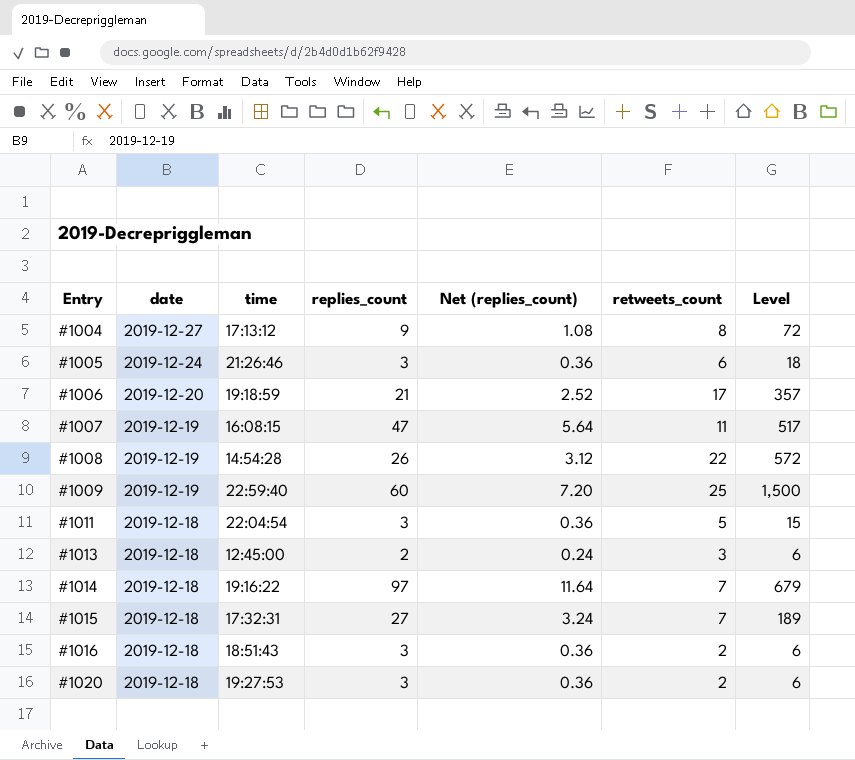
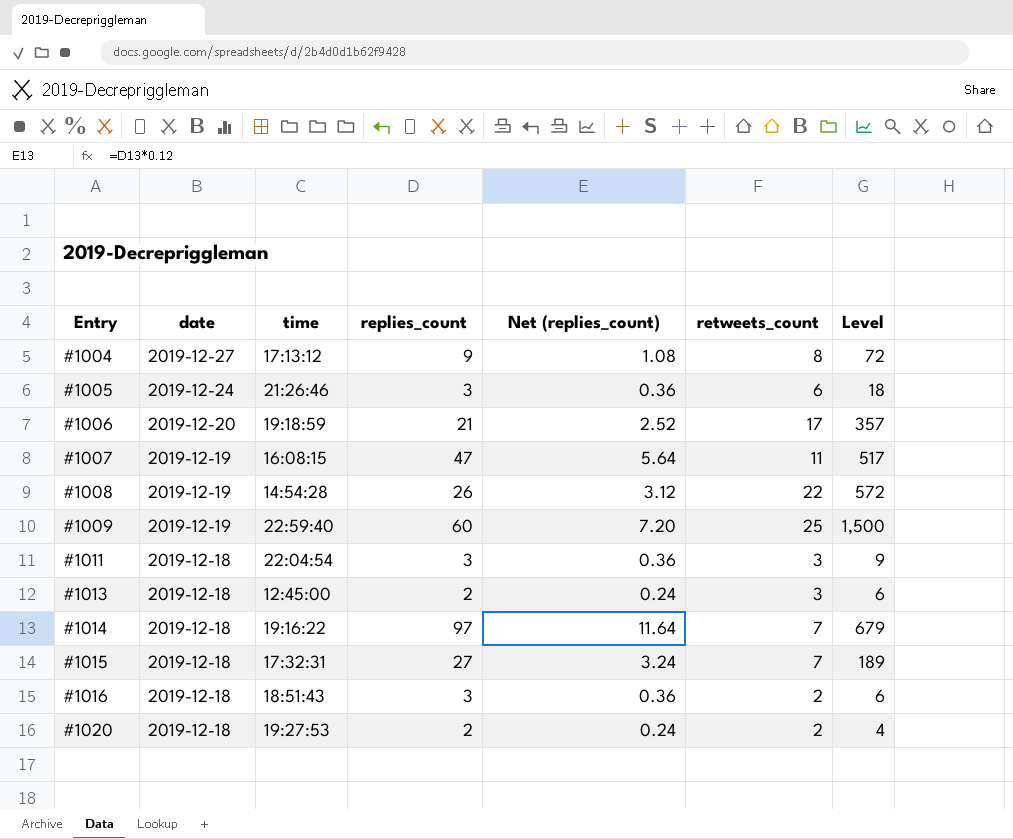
#1011 | retweets_count: 5 -> 3
#1011 | Level: 15 -> 9
#1020 | replies_count: 3 -> 2
#1020 | Net (replies_count): 0.36 -> 0.24
#1020 | Level: 6 -> 4

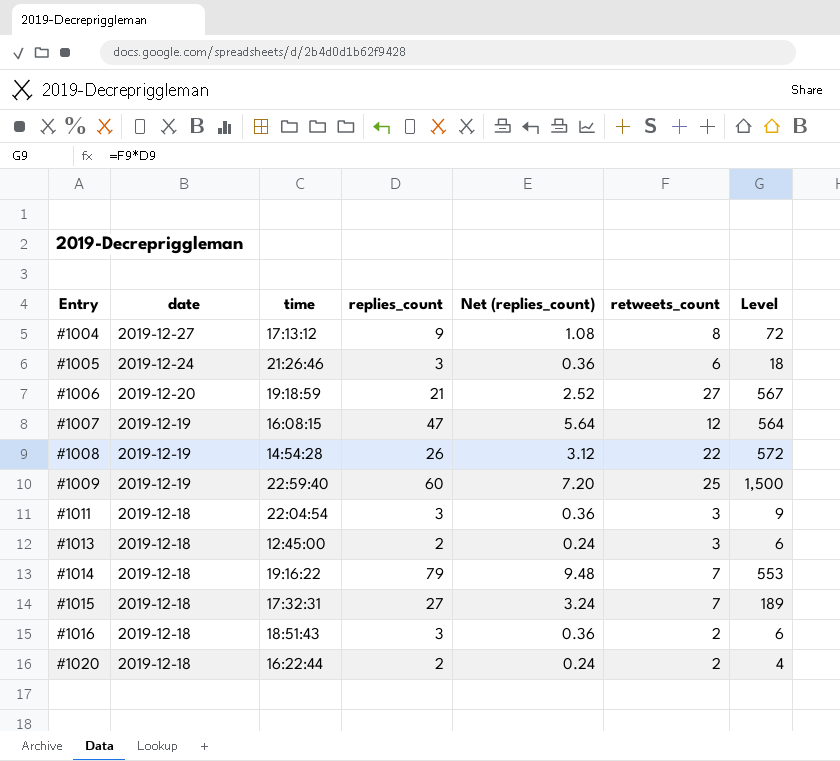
#1006 | retweets_count: 17 -> 27
#1006 | Level: 357 -> 567
#1007 | retweets_count: 11 -> 12
#1007 | Level: 517 -> 564
#1014 | replies_count: 97 -> 79
#1014 | Net (replies_count): 11.64 -> 9.48
#1014 | Level: 679 -> 553
#1020 | time: 19:27:53 -> 16:22:44

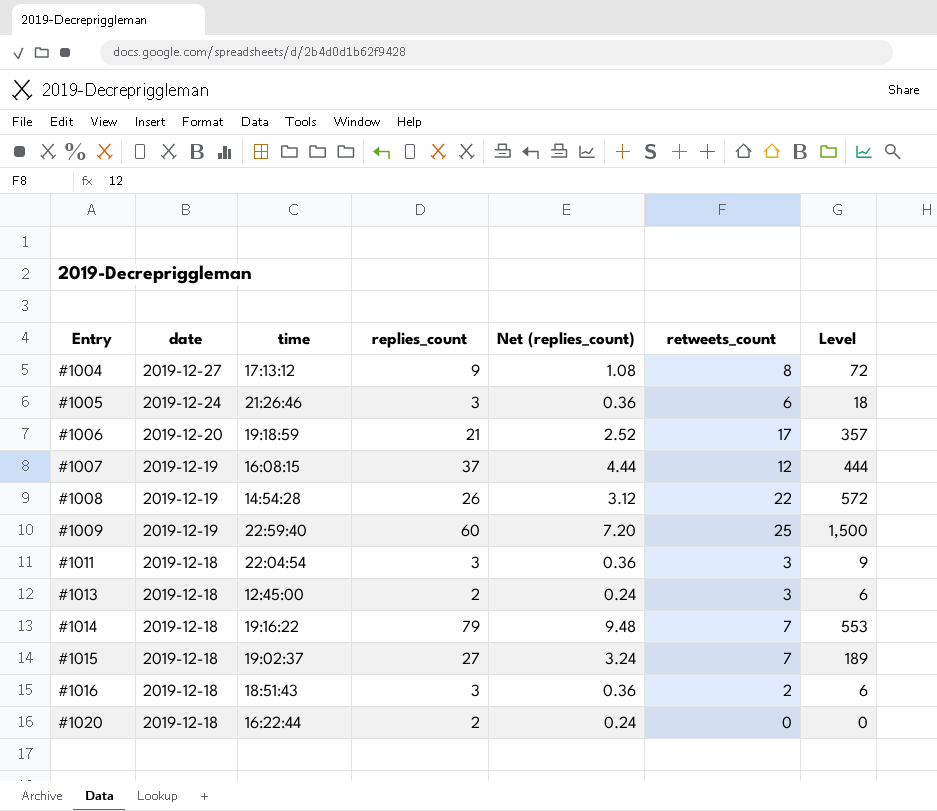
#1006 | retweets_count: 27 -> 17
#1006 | Level: 567 -> 357
#1007 | replies_count: 47 -> 37
#1007 | Net (replies_count): 5.64 -> 4.44
#1007 | Level: 564 -> 444
#1015 | time: 17:32:31 -> 19:02:37
#1020 | retweets_count: 2 -> 0
#1020 | Level: 4 -> 0

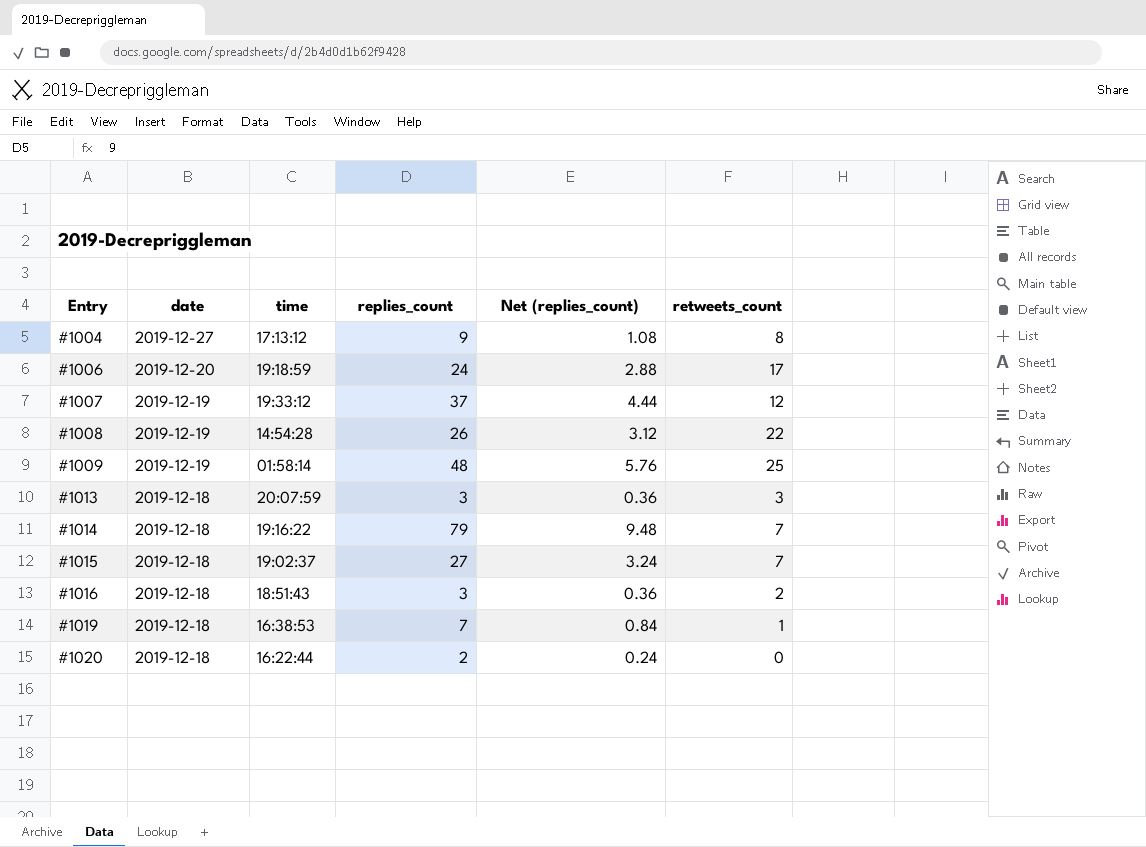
column Level | formula: [replies_count] * [retweets_count] -> none
row #1005: 2019-12-24 | 21:26:46 | 3 | 0.36 | 6 | 18 -> none
row #1011: 2019-12-18 | 22:04:54 | 3 | 0.36 | 3 | 9 -> none
#1006 | replies_count: 21 -> 24
#1006 | Net (replies_count): 2.52 -> 2.88
#1007 | time: 16:08:15 -> 19:33:12
#1009 | time: 22:59:40 -> 01:58:14
#1009 | replies_count: 60 -> 48
#1009 | Net (replies_count): 7.20 -> 5.76
#1013 | time: 12:45:00 -> 20:07:59
#1013 | replies_count: 2 -> 3
#1013 | Net (replies_count): 0.24 -> 0.36
row #1019: none -> 2019-12-18 | 16:38:53 | 7 | 0.84 | 1

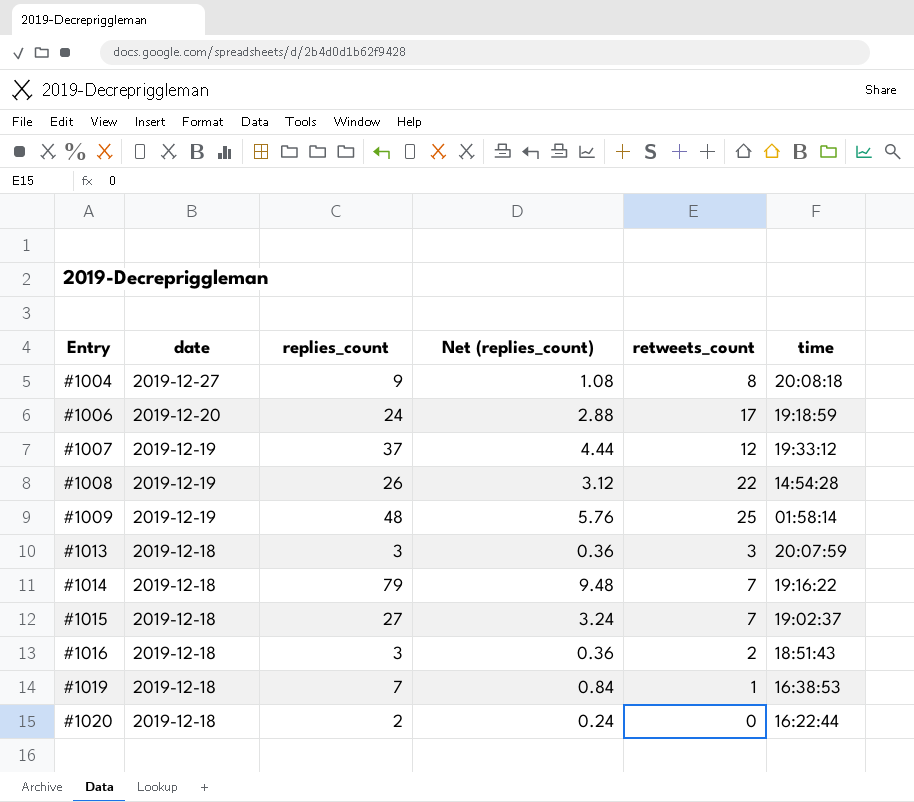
column time | position: 3 -> 6
#1004 | time: 17:13:12 -> 20:08:18

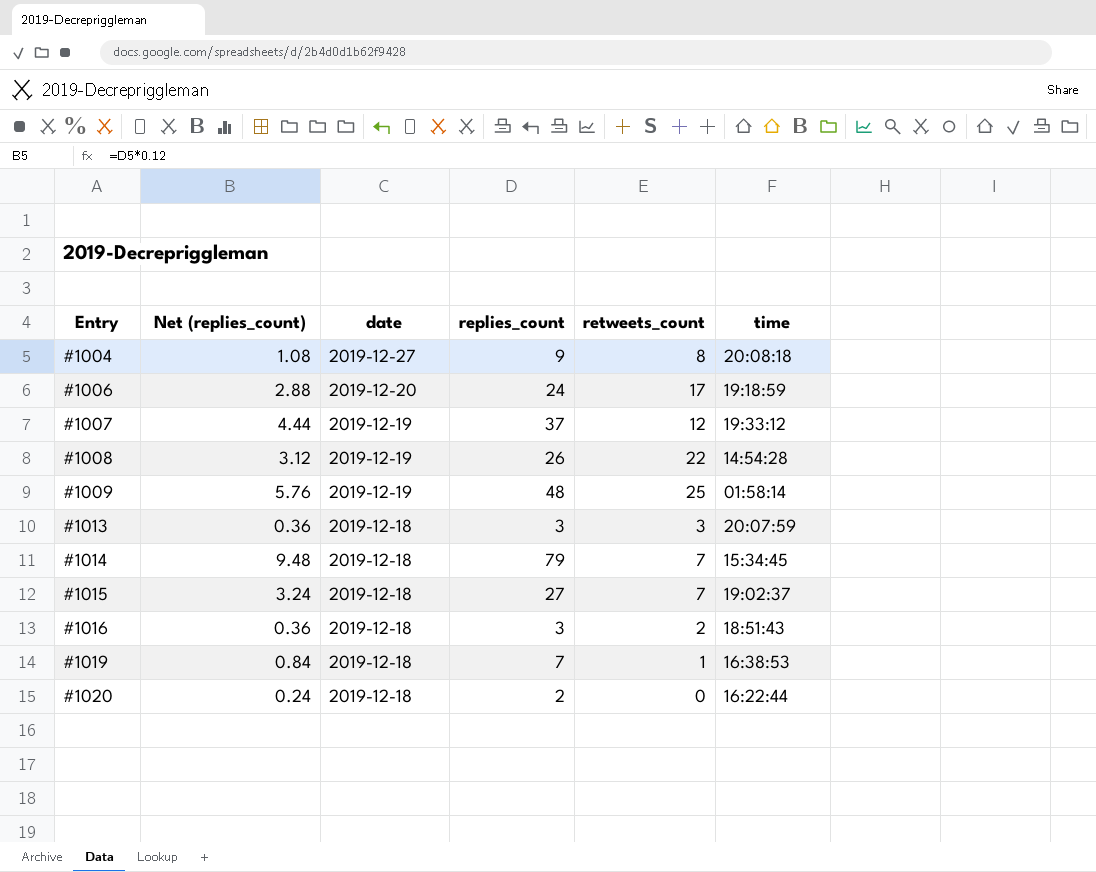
column Net (replies_count) | position: 4 -> 2
#1014 | time: 19:16:22 -> 15:34:45

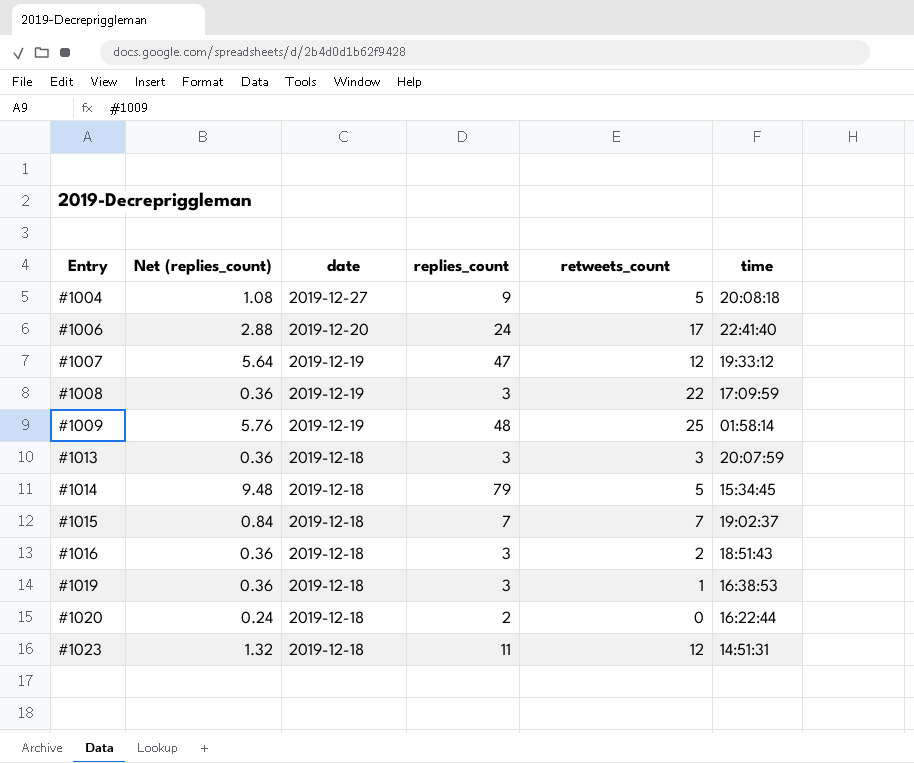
#1004 | retweets_count: 8 -> 5
#1006 | time: 19:18:59 -> 22:41:40
#1007 | Net (replies_count): 4.44 -> 5.64
#1007 | replies_count: 37 -> 47
#1008 | Net (replies_count): 3.12 -> 0.36
#1008 | replies_count: 26 -> 3
#1008 | time: 14:54:28 -> 17:09:59
#1014 | retweets_count: 7 -> 5
#1015 | Net (replies_count): 3.24 -> 0.84
#1015 | replies_count: 27 -> 7
#1019 | Net (replies_count): 0.84 -> 0.36
#1019 | replies_count: 7 -> 3
row #1023: none -> 1.32 | 2019-12-18 | 11 | 12 | 14:51:31

